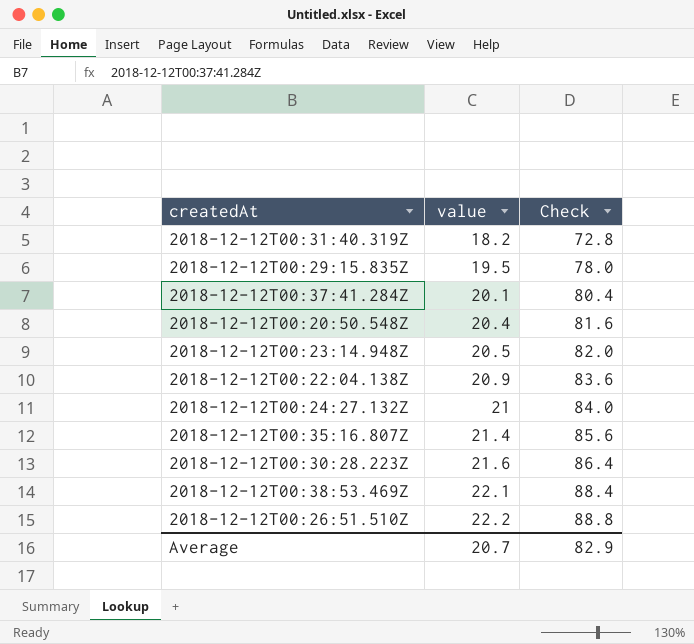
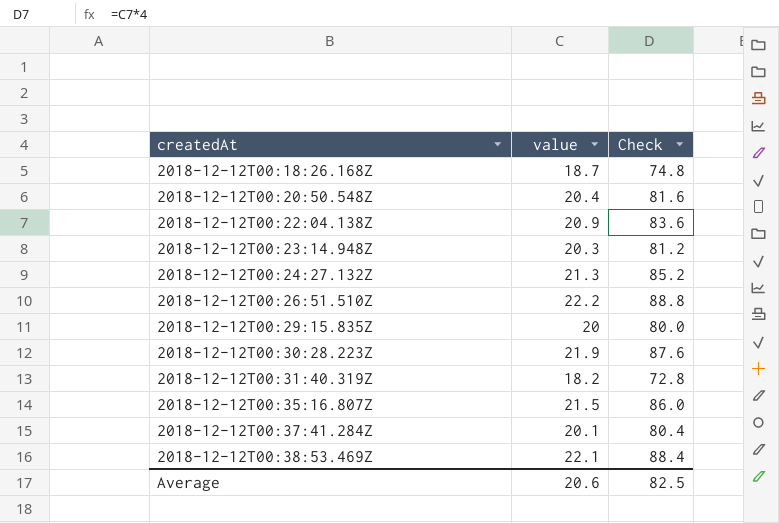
row order: value ascending -> createdAt ascending
row 2018-12-12T00:18:26.168Z: none -> 18.7 | 74.8
2018-12-12T00:23:14.948Z | value: 20.5 -> 20.3
2018-12-12T00:23:14.948Z | Check: 82.0 -> 81.2
2018-12-12T00:24:27.132Z | value: 21 -> 21.3
2018-12-12T00:24:27.132Z | Check: 84.0 -> 85.2
2018-12-12T00:29:15.835Z | value: 19.5 -> 20
2018-12-12T00:29:15.835Z | Check: 78.0 -> 80.0
2018-12-12T00:30:28.223Z | value: 21.6 -> 21.9
2018-12-12T00:30:28.223Z | Check: 86.4 -> 87.6
2018-12-12T00:35:16.807Z | value: 21.4 -> 21.5
2018-12-12T00:35:16.807Z | Check: 85.6 -> 86.0
Average | value: 20.7 -> 20.6
Average | Check: 82.9 -> 82.5

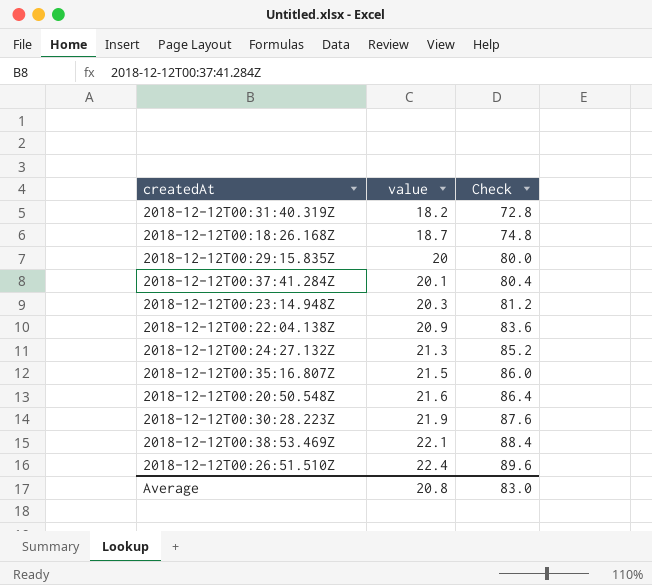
row order: createdAt ascending -> value ascending
2018-12-12T00:20:50.548Z | value: 20.4 -> 21.6
2018-12-12T00:20:50.548Z | Check: 81.6 -> 86.4
2018-12-12T00:26:51.510Z | value: 22.2 -> 22.4
2018-12-12T00:26:51.510Z | Check: 88.8 -> 89.6
Average | value: 20.6 -> 20.8
Average | Check: 82.5 -> 83.0

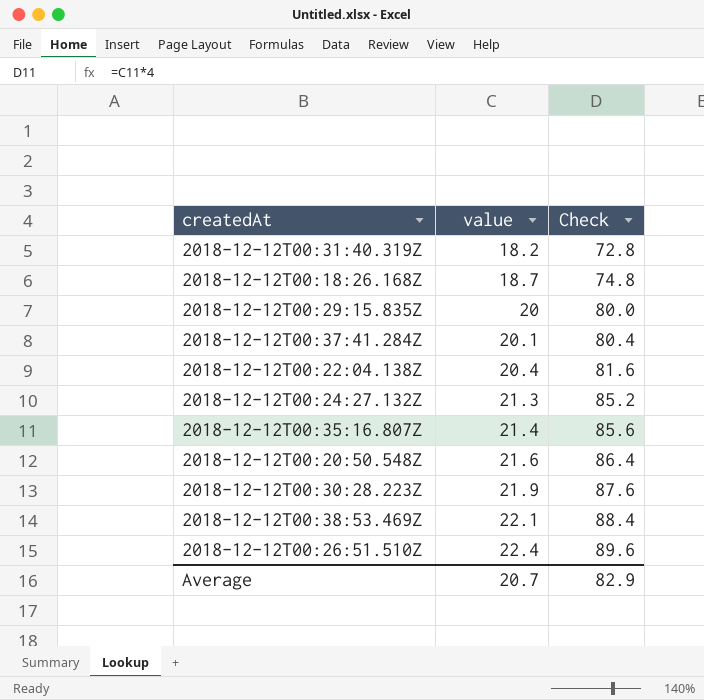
row 2018-12-12T00:23:14.948Z: 20.3 | 81.2 -> none
2018-12-12T00:22:04.138Z | value: 20.9 -> 20.4
2018-12-12T00:22:04.138Z | Check: 83.6 -> 81.6
2018-12-12T00:35:16.807Z | value: 21.5 -> 21.4
2018-12-12T00:35:16.807Z | Check: 86.0 -> 85.6
Average | value: 20.8 -> 20.7
Average | Check: 83.0 -> 82.9

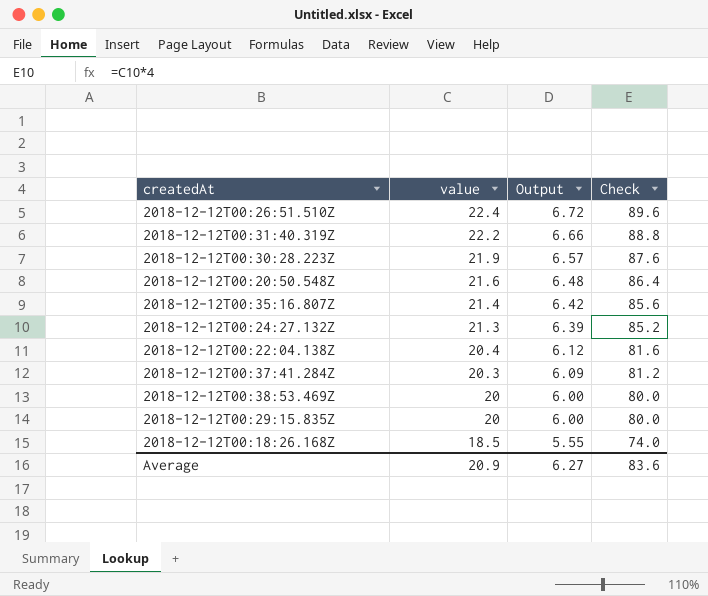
row order: value ascending -> value descending
column Output | formula: none -> [value] * 0.3
2018-12-12T00:31:40.319Z | value: 18.2 -> 22.2
2018-12-12T00:31:40.319Z | Check: 72.8 -> 88.8
2018-12-12T00:37:41.284Z | value: 20.1 -> 20.3
2018-12-12T00:37:41.284Z | Check: 80.4 -> 81.2
2018-12-12T00:38:53.469Z | value: 22.1 -> 20
2018-12-12T00:38:53.469Z | Check: 88.4 -> 80.0
2018-12-12T00:18:26.168Z | value: 18.7 -> 18.5
2018-12-12T00:18:26.168Z | Check: 74.8 -> 74.0
Average | value: 20.7 -> 20.9
Average | Check: 82.9 -> 83.6

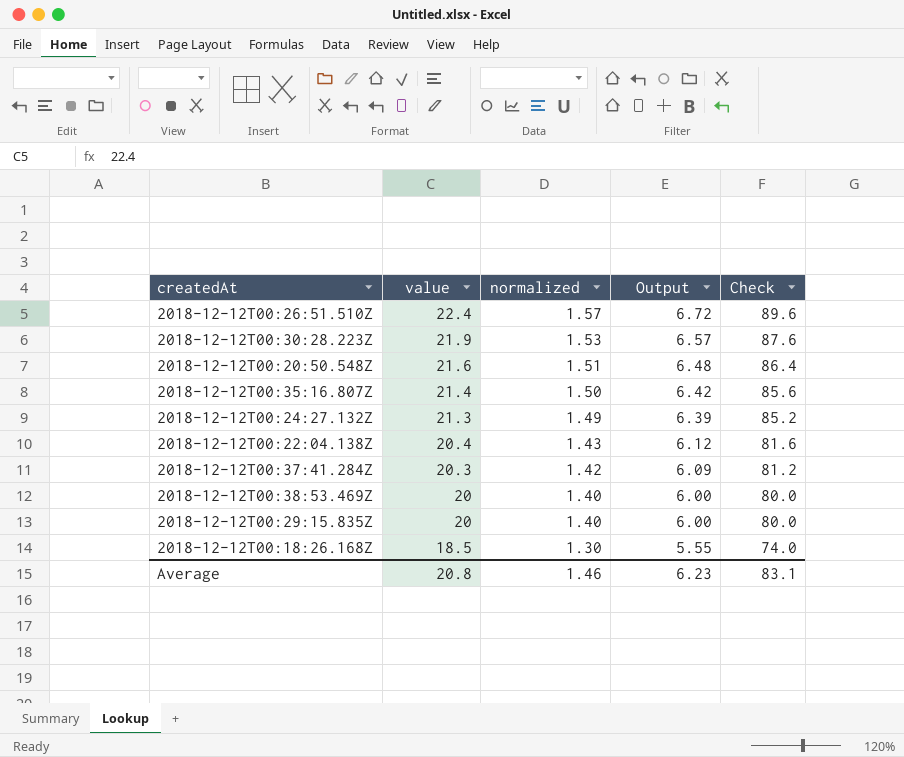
column normalized | formula: none -> [value] * 0.07
row 2018-12-12T00:31:40.319Z: 22.2 | 6.66 | 88.8 -> none
Average | value: 20.9 -> 20.8
Average | Output: 6.27 -> 6.23
Average | Check: 83.6 -> 83.1

